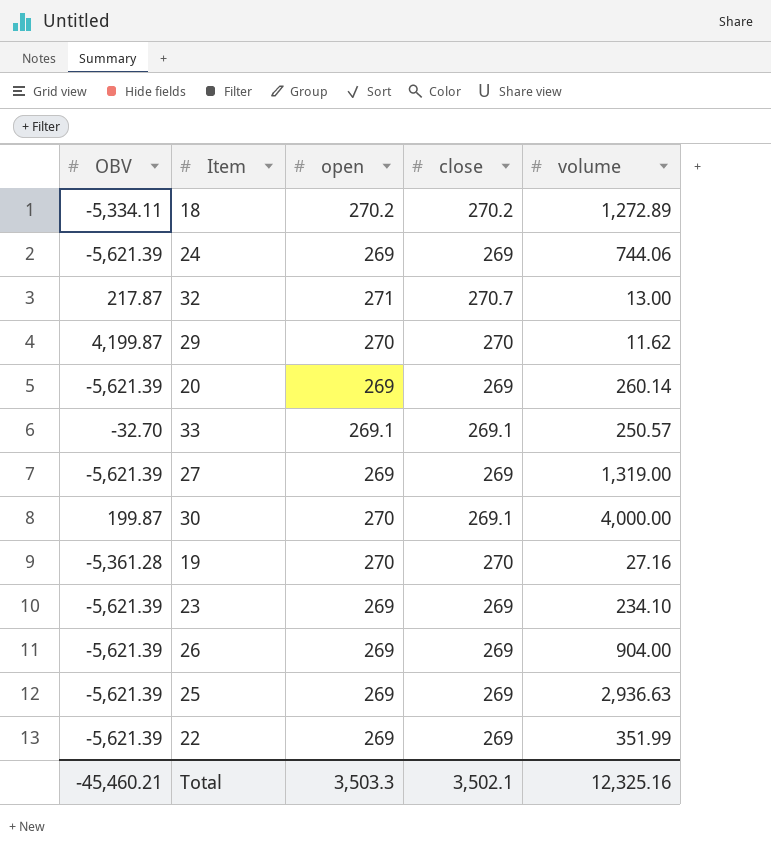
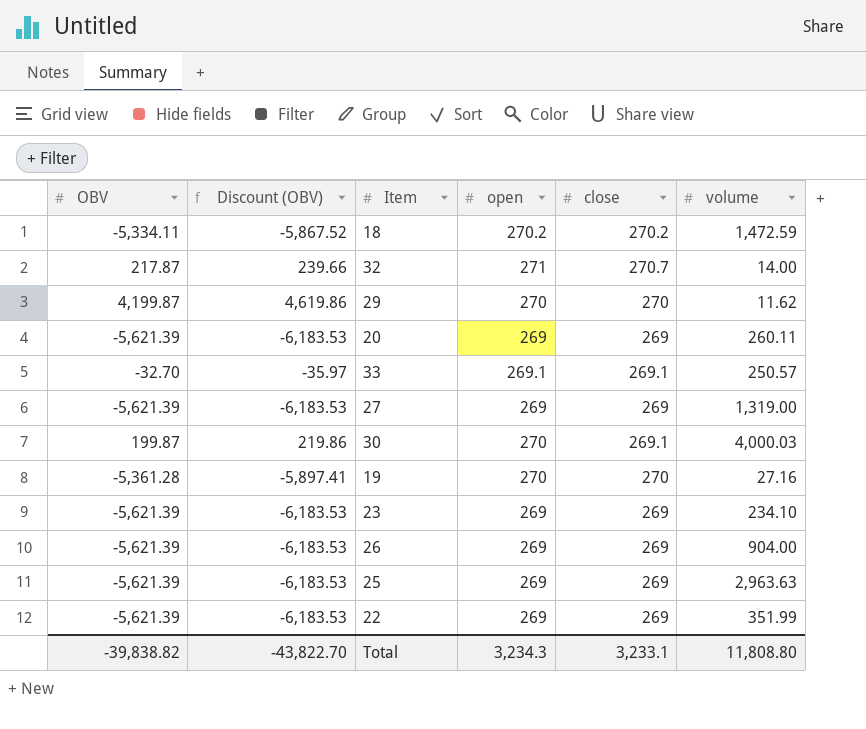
column Discount (OBV) | formula: none -> [OBV] * 1.1
row 24: -5,621.39 | 269 | 269 | 744.06 -> none
18 | volume: 1,272.89 -> 1,472.59
32 | volume: 13.00 -> 14.00
20 | volume: 260.14 -> 260.11
30 | volume: 4,000.00 -> 4,000.03
25 | volume: 2,936.63 -> 2,963.63
Total | OBV: -45,460.21 -> -39,838.82
Total | open: 3,503.3 -> 3,234.3
Total | close: 3,502.1 -> 3,233.1
Total | volume: 12,325.16 -> 11,808.80

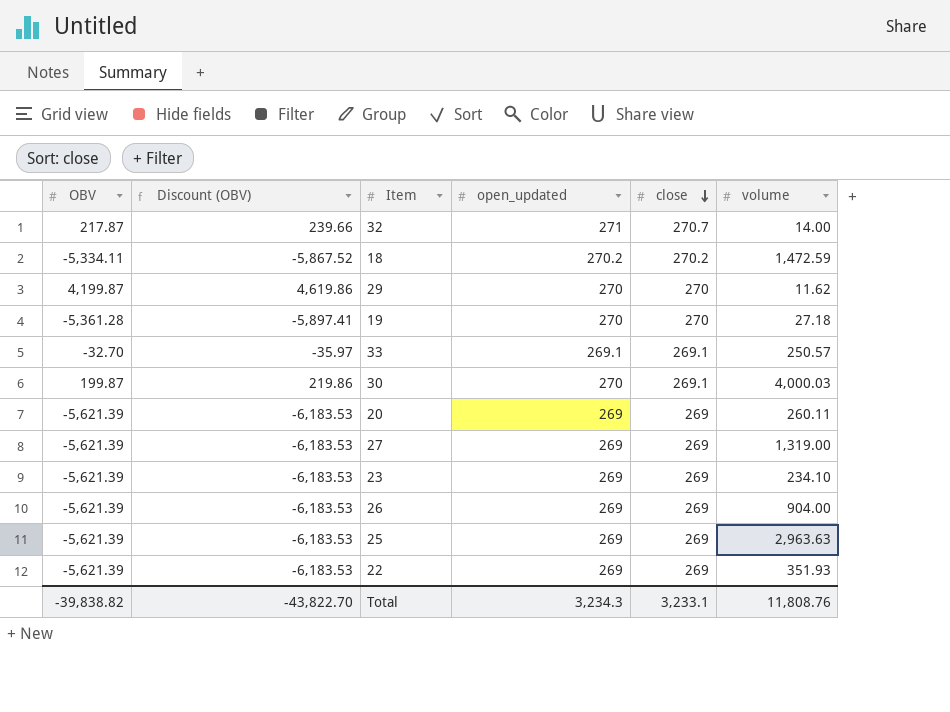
row order: none -> close descending
column name: open -> open_updated
19 | volume: 27.16 -> 27.18
22 | volume: 351.99 -> 351.93
Total | volume: 11,808.80 -> 11,808.76

